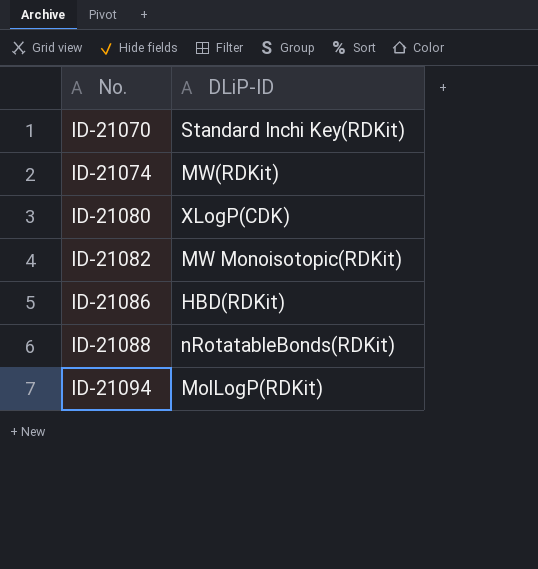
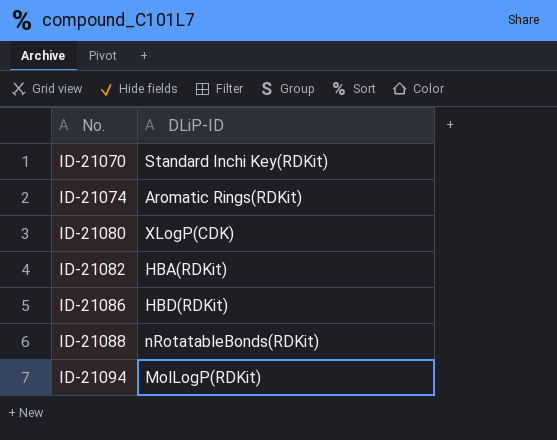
ID-21074 | DLiP-ID: MW(RDKit) -> Aromatic Rings(RDKit)
ID-21082 | DLiP-ID: MW Monoisotopic(RDKit) -> HBA(RDKit)

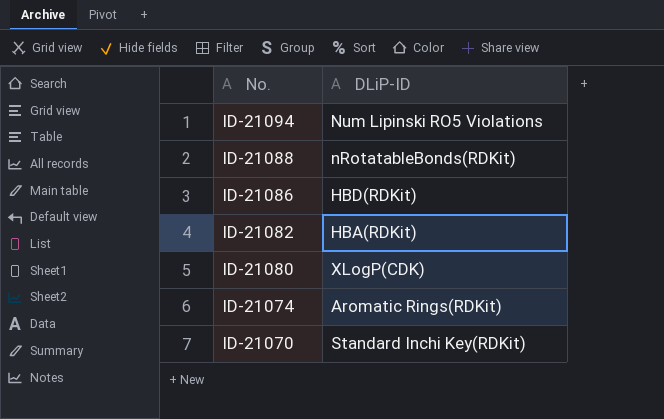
row order: No. ascending -> No. descending
ID-21094 | DLiP-ID: MolLogP(RDKit) -> Num Lipinski RO5 Violations

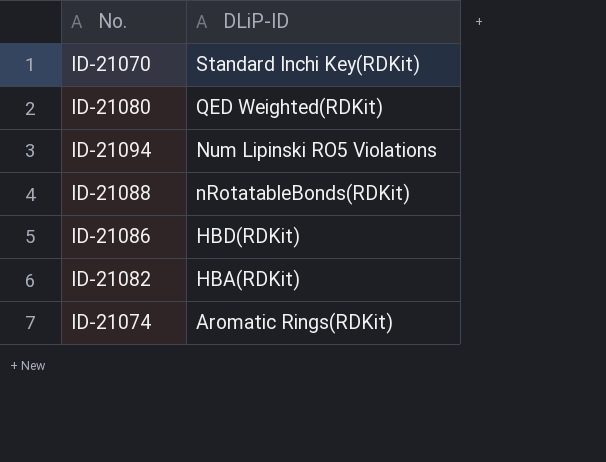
row order: No. descending -> DLiP-ID descending
ID-21080 | DLiP-ID: XLogP(CDK) -> QED Weighted(RDKit)

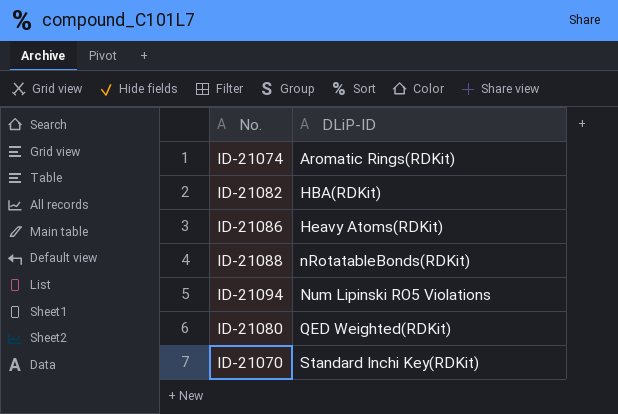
row order: DLiP-ID descending -> DLiP-ID ascending
ID-21086 | DLiP-ID: HBD(RDKit) -> Heavy Atoms(RDKit)

